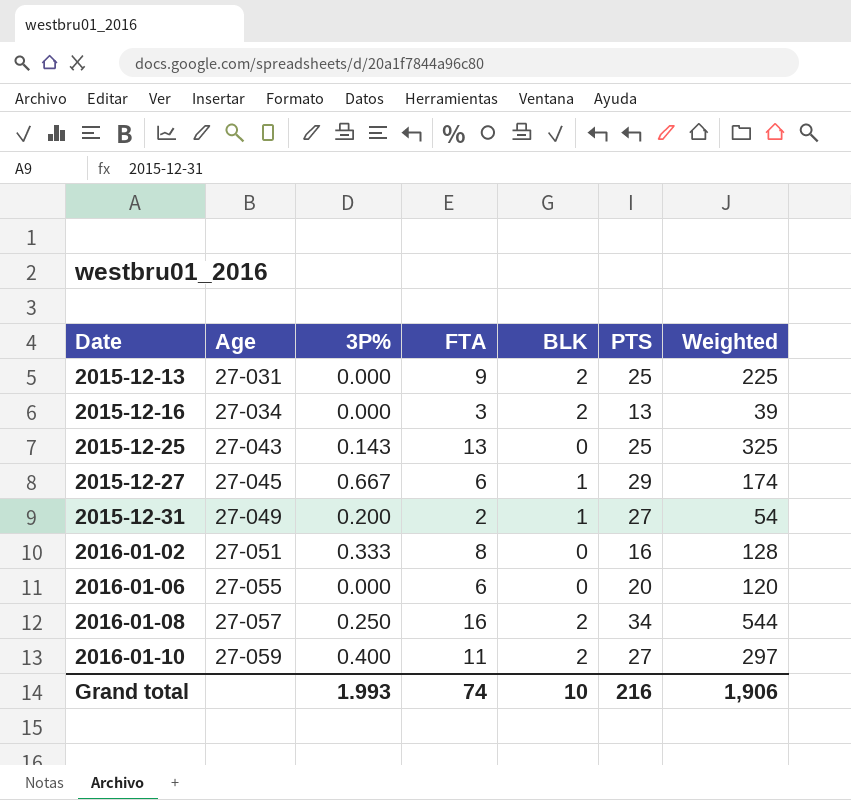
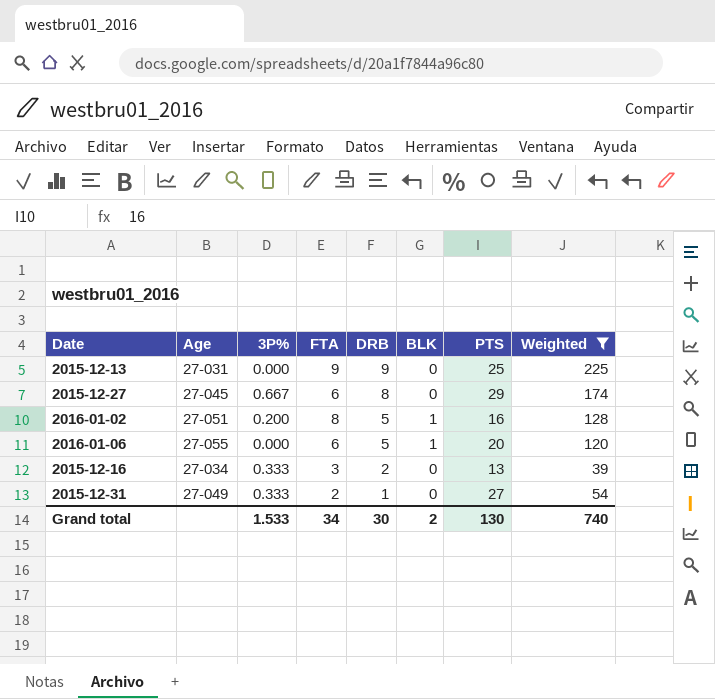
filter: none -> Weighted <= 225
row order: Date ascending -> DRB descending
column DRB | position: none -> 5
2015-12-13 | BLK: 2 -> 0
2015-12-27 | BLK: 1 -> 0
2016-01-02 | 3P%: 0.333 -> 0.200
2016-01-02 | BLK: 0 -> 1
2016-01-06 | BLK: 0 -> 1
2015-12-16 | 3P%: 0.000 -> 0.333
2015-12-16 | BLK: 2 -> 0
2015-12-31 | 3P%: 0.200 -> 0.333
2015-12-31 | BLK: 1 -> 0
Grand total | 3P%: 1.993 -> 1.533
Grand total | FTA: 74 -> 34
Grand total | BLK: 10 -> 2
Grand total | PTS: 216 -> 130
Grand total | Weighted: 1,906 -> 740

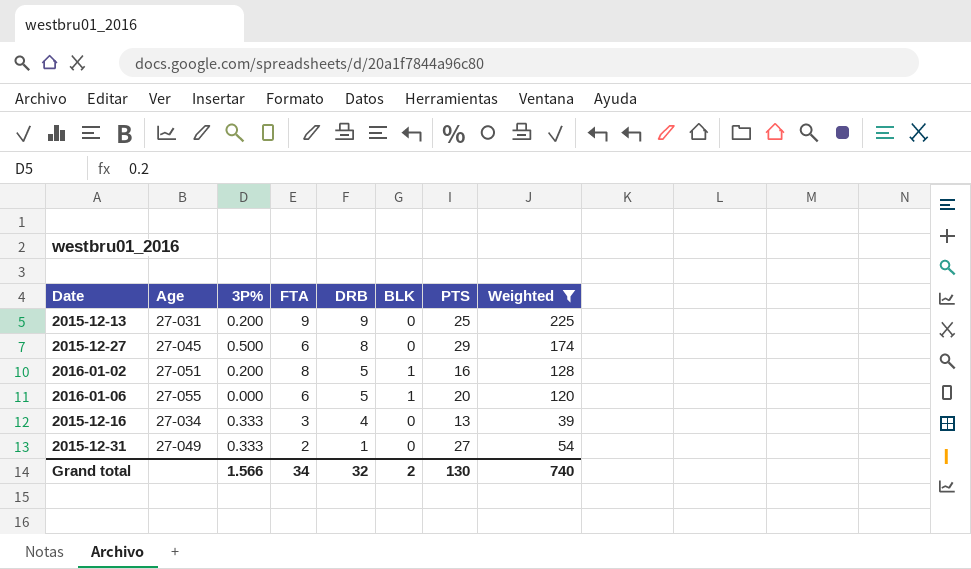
2015-12-13 | 3P%: 0.000 -> 0.200
2015-12-27 | 3P%: 0.667 -> 0.500
2015-12-16 | DRB: 2 -> 4
Grand total | 3P%: 1.533 -> 1.566
Grand total | DRB: 30 -> 32

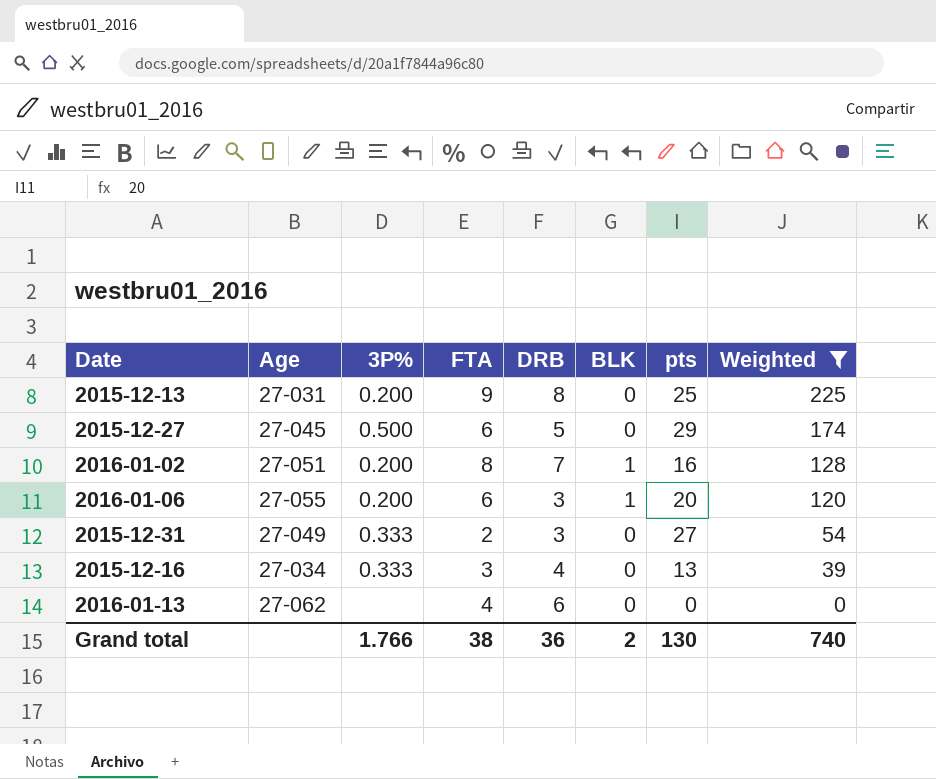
row order: DRB descending -> Weighted descending
column name: PTS -> pts
2015-12-13 | DRB: 9 -> 8
2015-12-27 | DRB: 8 -> 5
2016-01-02 | DRB: 5 -> 7
2016-01-06 | 3P%: 0.000 -> 0.200
2016-01-06 | DRB: 5 -> 3
2015-12-31 | DRB: 1 -> 3
row 2016-01-13: none -> 27-062 | none | 4 | 6 | 0 | 0 | 0
Grand total | 3P%: 1.566 -> 1.766
Grand total | FTA: 34 -> 38
Grand total | DRB: 32 -> 36

